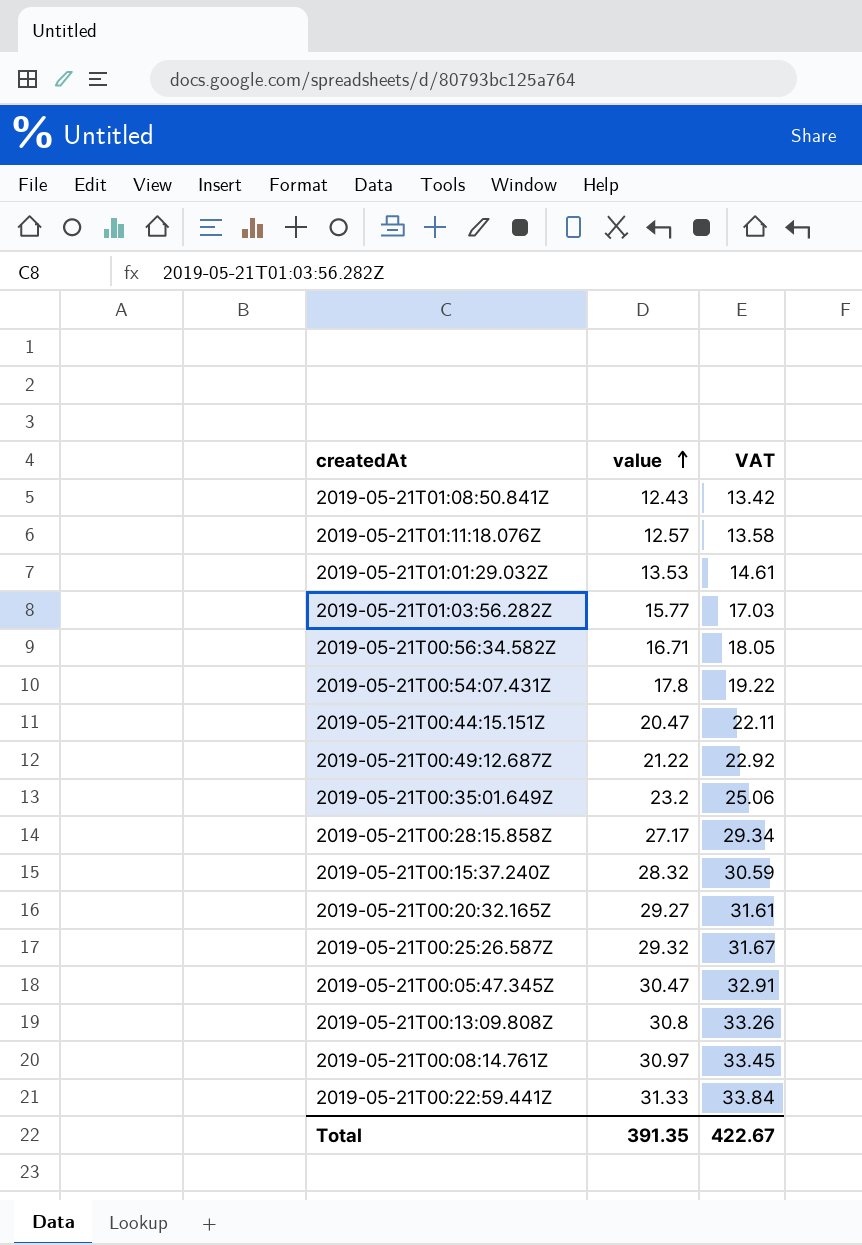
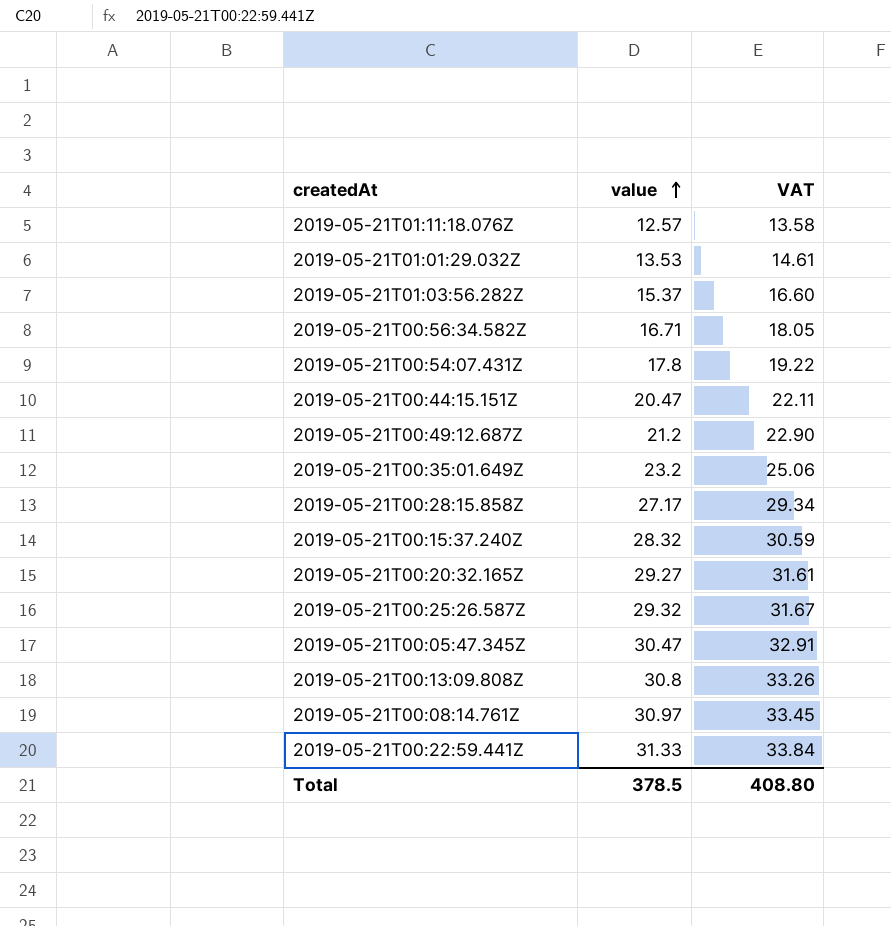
row 2019-05-21T01:08:50.841Z: 12.43 | 13.42 -> none
2019-05-21T01:03:56.282Z | value: 15.77 -> 15.37
2019-05-21T01:03:56.282Z | VAT: 17.03 -> 16.60
2019-05-21T00:49:12.687Z | value: 21.22 -> 21.2
2019-05-21T00:49:12.687Z | VAT: 22.92 -> 22.90
Total | value: 391.35 -> 378.5
Total | VAT: 422.67 -> 408.80

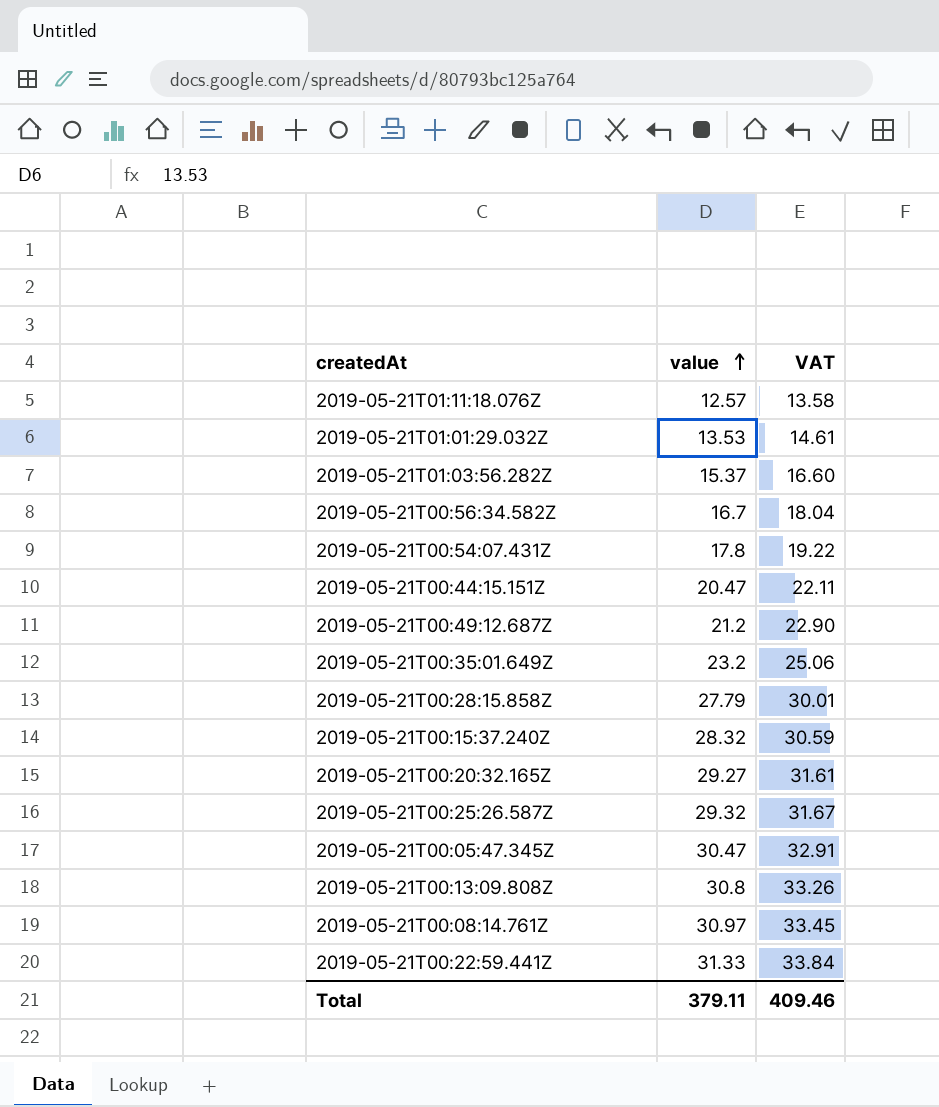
2019-05-21T00:56:34.582Z | value: 16.71 -> 16.7
2019-05-21T00:56:34.582Z | VAT: 18.05 -> 18.04
2019-05-21T00:28:15.858Z | value: 27.17 -> 27.79
2019-05-21T00:28:15.858Z | VAT: 29.34 -> 30.01
Total | value: 378.5 -> 379.11
Total | VAT: 408.80 -> 409.46

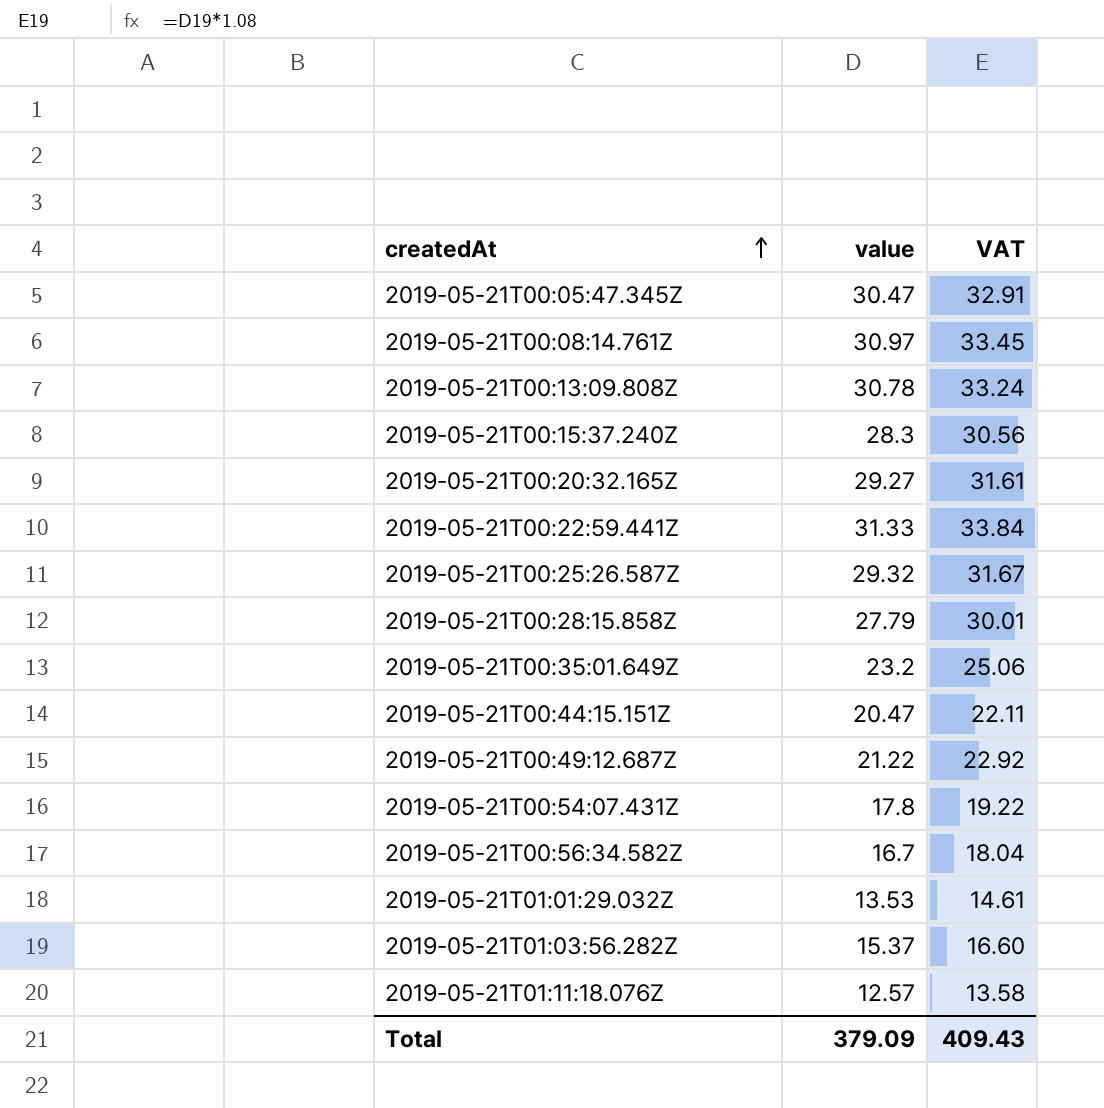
row order: value ascending -> createdAt ascending
2019-05-21T00:13:09.808Z | value: 30.8 -> 30.78
2019-05-21T00:13:09.808Z | VAT: 33.26 -> 33.24
2019-05-21T00:15:37.240Z | value: 28.32 -> 28.3
2019-05-21T00:15:37.240Z | VAT: 30.59 -> 30.56
2019-05-21T00:49:12.687Z | value: 21.2 -> 21.22
2019-05-21T00:49:12.687Z | VAT: 22.90 -> 22.92
Total | value: 379.11 -> 379.09
Total | VAT: 409.46 -> 409.43

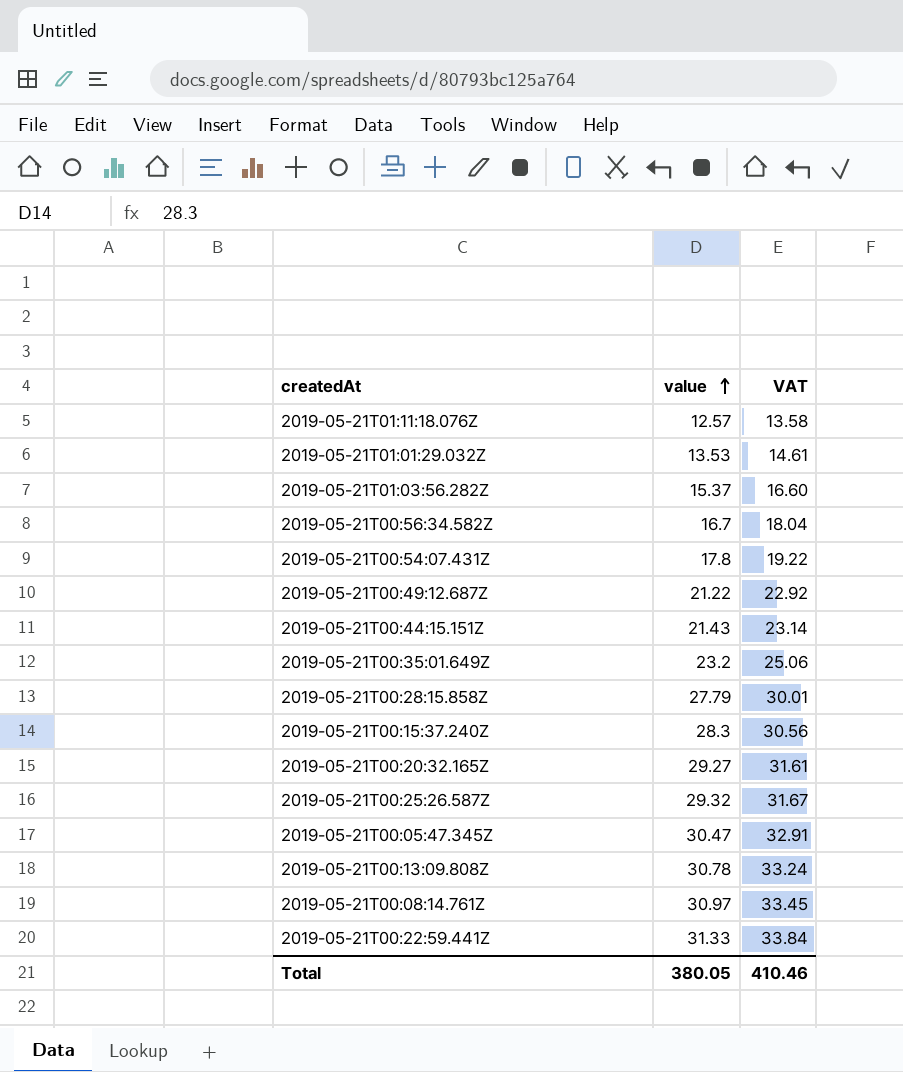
row order: createdAt ascending -> value ascending
2019-05-21T00:44:15.151Z | value: 20.47 -> 21.43
2019-05-21T00:44:15.151Z | VAT: 22.11 -> 23.14
Total | value: 379.09 -> 380.05
Total | VAT: 409.43 -> 410.46

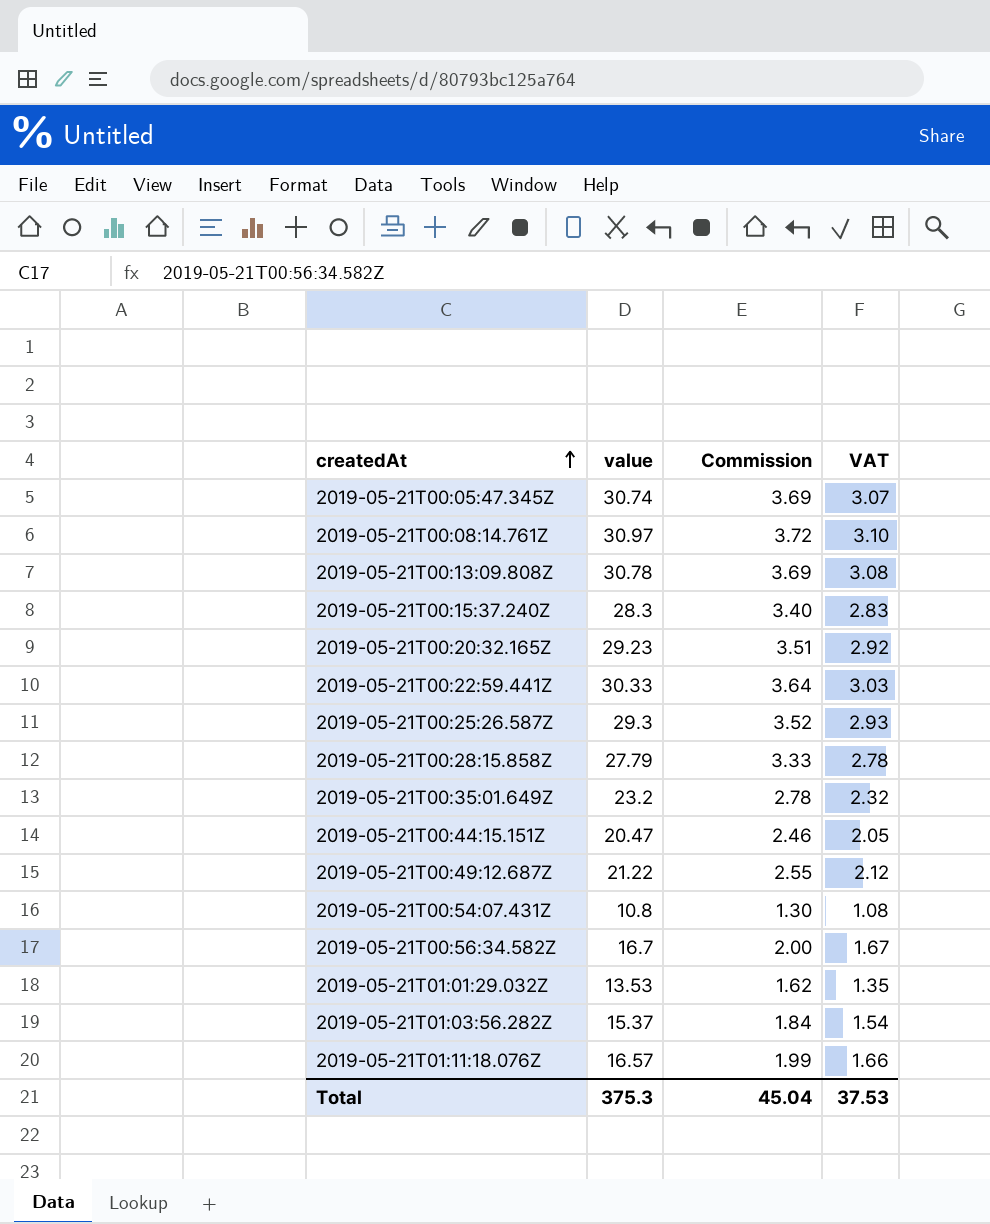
row order: value ascending -> createdAt ascending
column Commission | formula: none -> [value] * 0.12
column VAT | formula: [value] * 1.08 -> [value] * 0.1
2019-05-21T00:05:47.345Z | value: 30.47 -> 30.74
2019-05-21T00:20:32.165Z | value: 29.27 -> 29.23
2019-05-21T00:22:59.441Z | value: 31.33 -> 30.33
2019-05-21T00:25:26.587Z | value: 29.32 -> 29.3
2019-05-21T00:44:15.151Z | value: 21.43 -> 20.47
2019-05-21T00:54:07.431Z | value: 17.8 -> 10.8
2019-05-21T01:11:18.076Z | value: 12.57 -> 16.57
Total | value: 380.05 -> 375.3
Total | VAT: 410.46 -> 37.53

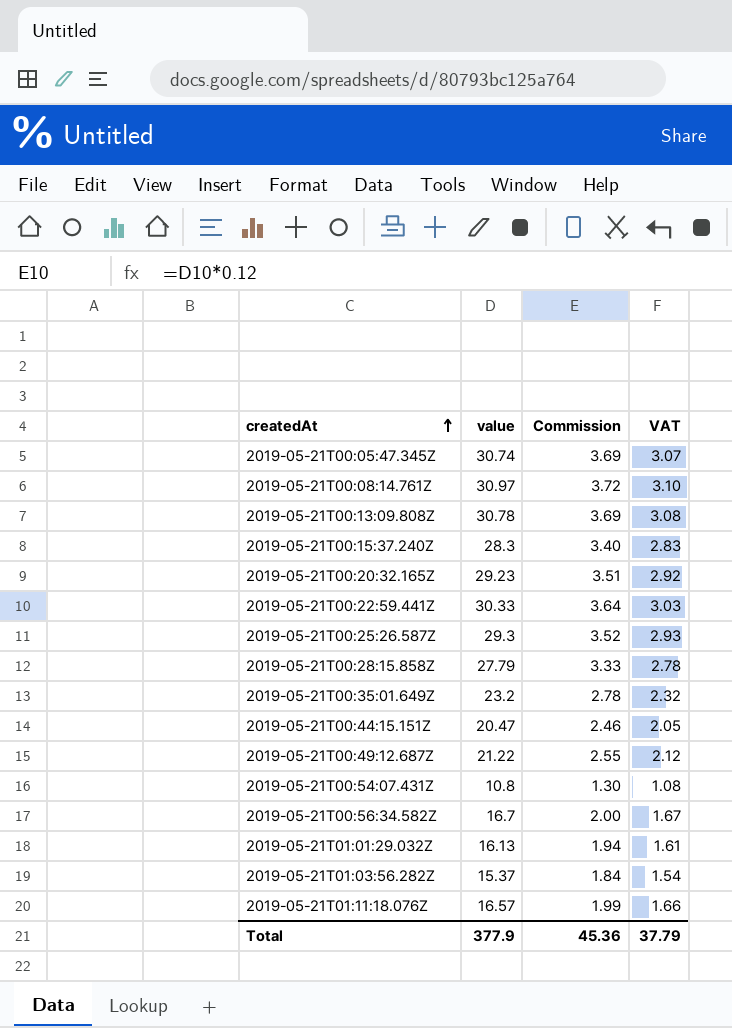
2019-05-21T01:01:29.032Z | value: 13.53 -> 16.13
2019-05-21T01:01:29.032Z | Commission: 1.62 -> 1.94
2019-05-21T01:01:29.032Z | VAT: 1.35 -> 1.61
Total | value: 375.3 -> 377.9
Total | Commission: 45.04 -> 45.36
Total | VAT: 37.53 -> 37.79

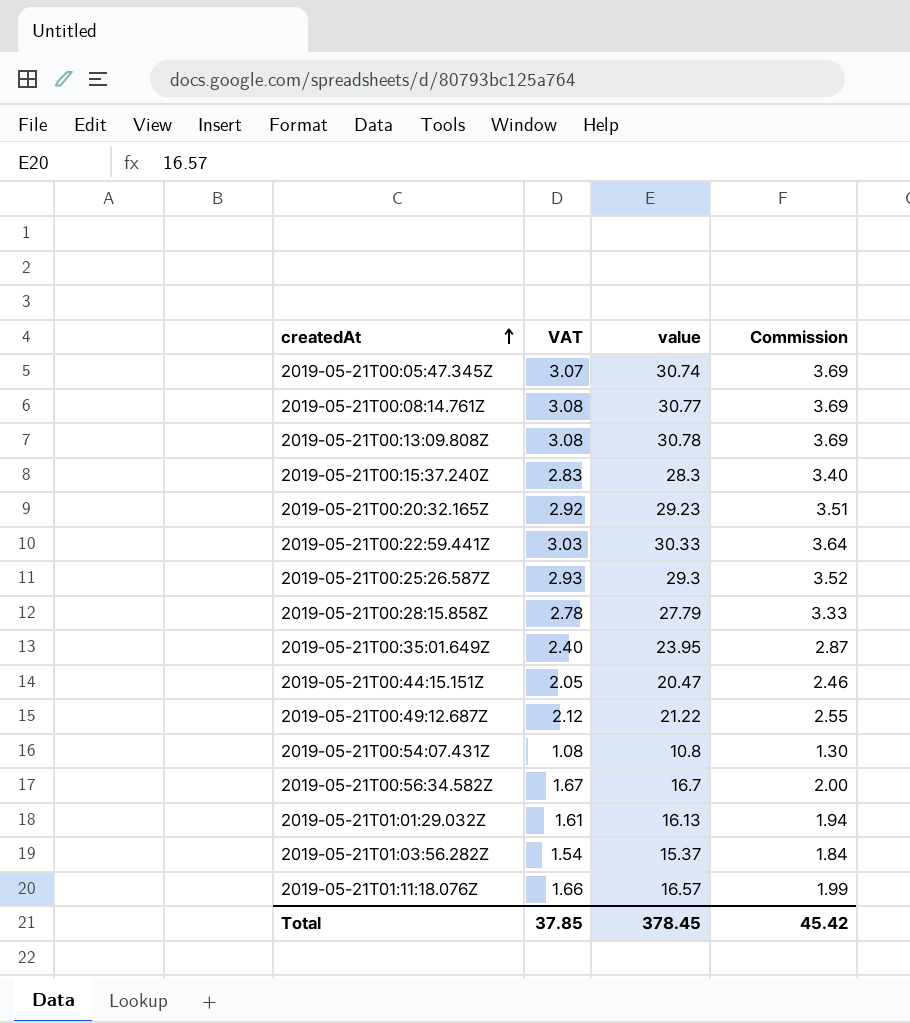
column VAT | position: 4 -> 2
2019-05-21T00:08:14.761Z | VAT: 3.10 -> 3.08
2019-05-21T00:08:14.761Z | value: 30.97 -> 30.77
2019-05-21T00:08:14.761Z | Commission: 3.72 -> 3.69
2019-05-21T00:35:01.649Z | VAT: 2.32 -> 2.40
2019-05-21T00:35:01.649Z | value: 23.2 -> 23.95
2019-05-21T00:35:01.649Z | Commission: 2.78 -> 2.87
Total | VAT: 37.79 -> 37.85
Total | value: 377.9 -> 378.45
Total | Commission: 45.36 -> 45.42

